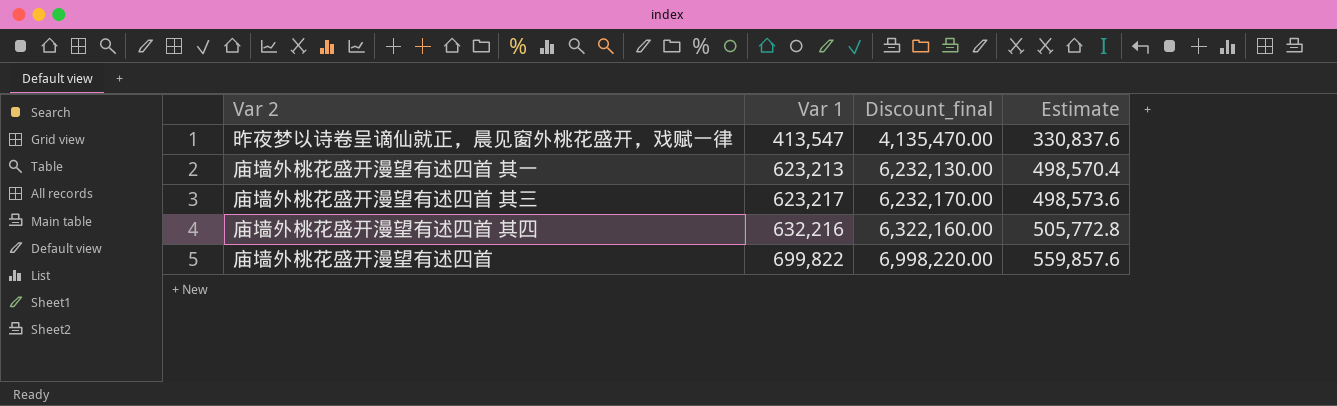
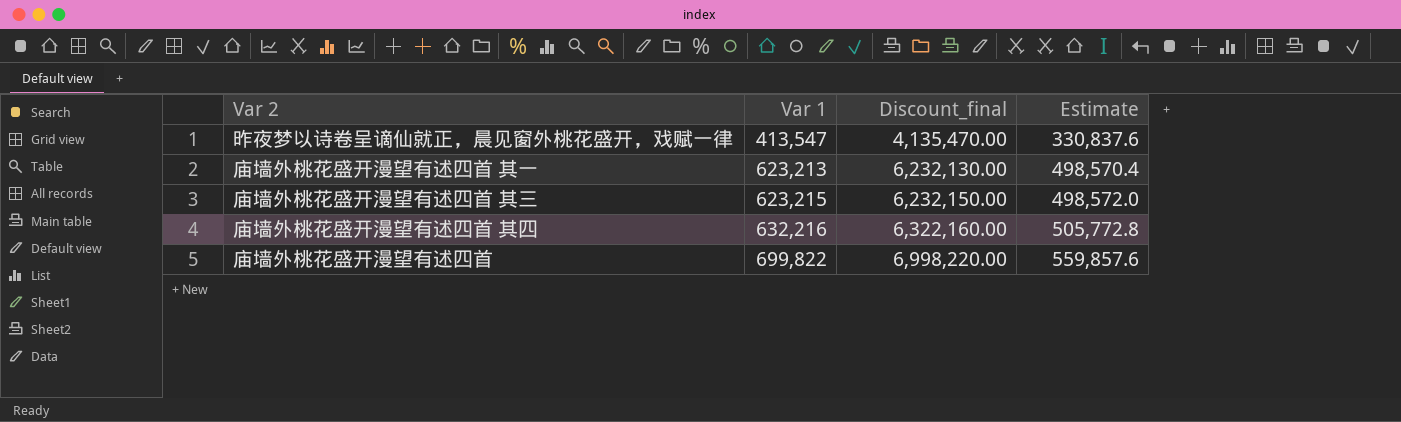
庙墙外桃花盛开漫望有述四首 其三 | Var 1: 623,217 -> 623,215
庙墙外桃花盛开漫望有述四首 其三 | Discount_final: 6,232,170.00 -> 6,232,150.00
庙墙外桃花盛开漫望有述四首 其三 | Estimate: 498,573.6 -> 498,572.0

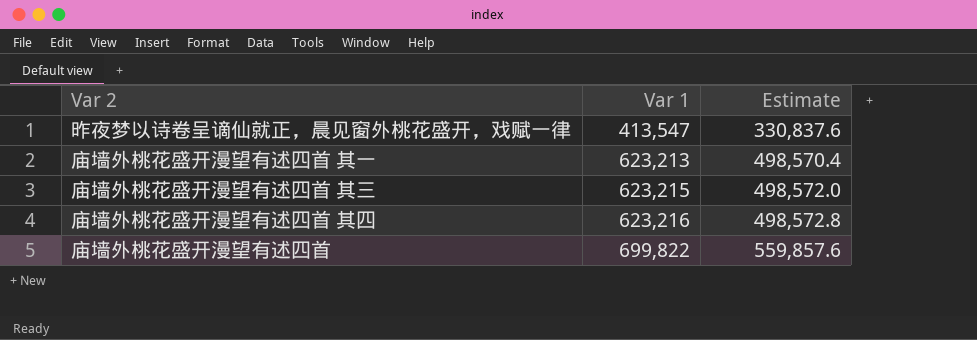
column Discount_final | formula: [Var 1] * 10 -> none
庙墙外桃花盛开漫望有述四首 其四 | Var 1: 632,216 -> 623,216
庙墙外桃花盛开漫望有述四首 其四 | Estimate: 505,772.8 -> 498,572.8

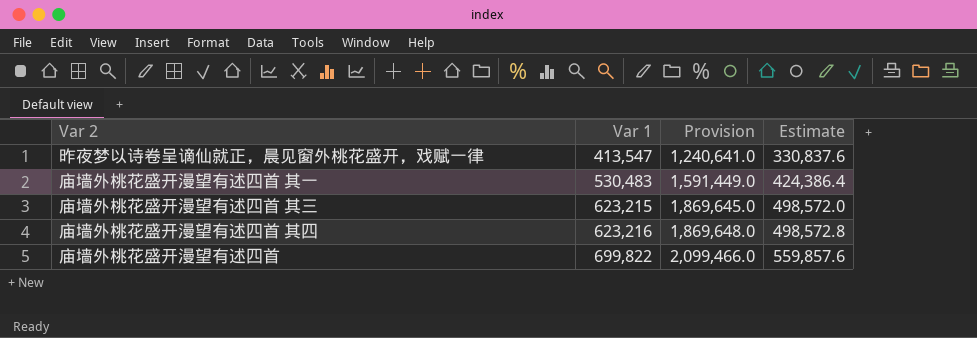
column Provision | formula: none -> [Var 1] * 3
庙墙外桃花盛开漫望有述四首 其一 | Var 1: 623,213 -> 530,483
庙墙外桃花盛开漫望有述四首 其一 | Estimate: 498,570.4 -> 424,386.4

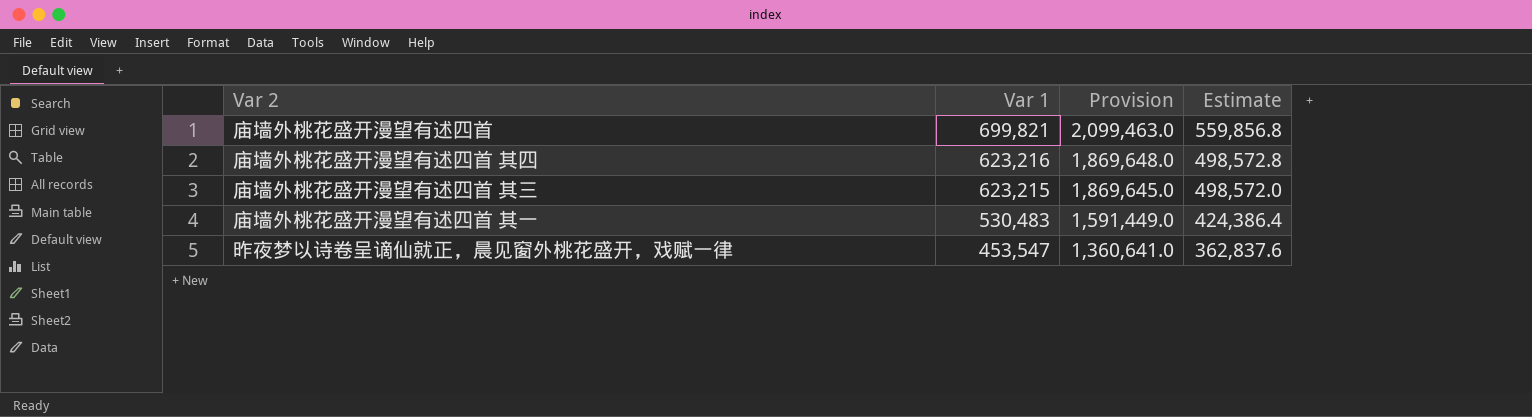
row order: Var 1 ascending -> Var 1 descending
庙墙外桃花盛开漫望有述四首 | Var 1: 699,822 -> 699,821
庙墙外桃花盛开漫望有述四首 | Provision: 2,099,466.0 -> 2,099,463.0
庙墙外桃花盛开漫望有述四首 | Estimate: 559,857.6 -> 559,856.8
昨夜梦以诗卷呈谪仙就正，晨见窗外桃花盛开，戏赋一律 | Var 1: 413,547 -> 453,547
昨夜梦以诗卷呈谪仙就正，晨见窗外桃花盛开，戏赋一律 | Provision: 1,240,641.0 -> 1,360,641.0
昨夜梦以诗卷呈谪仙就正，晨见窗外桃花盛开，戏赋一律 | Estimate: 330,837.6 -> 362,837.6

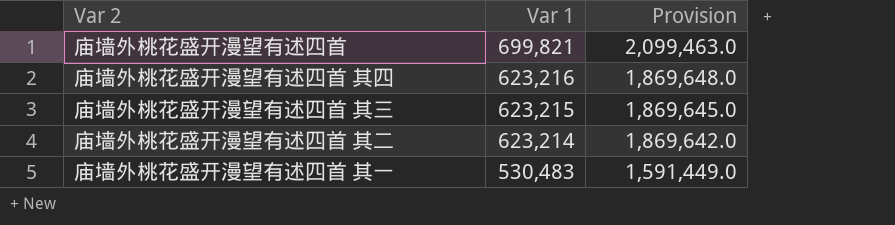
column Estimate | formula: [Var 1] * 0.8 -> none
row 昨夜梦以诗卷呈谪仙就正，晨见窗外桃花盛开，戏赋一律: 453,547 | 1,360,641.0 | 362,837.6 -> none
row 庙墙外桃花盛开漫望有述四首 其二: none -> 623,214 | 1,869,642.0

